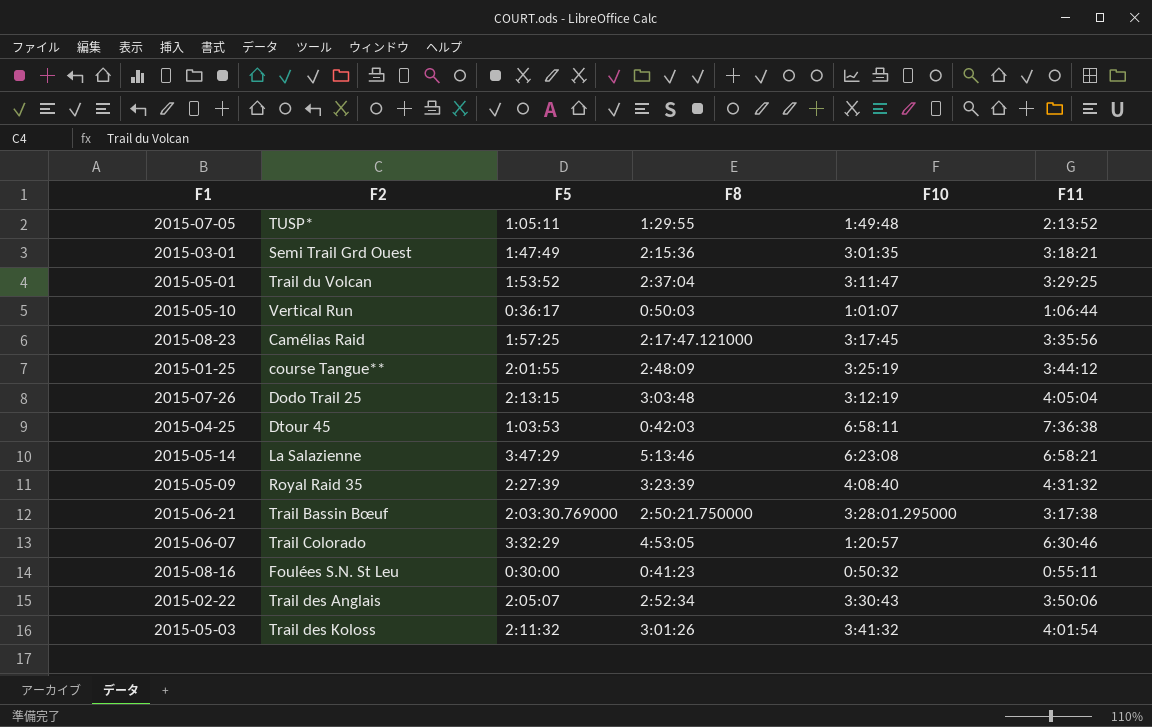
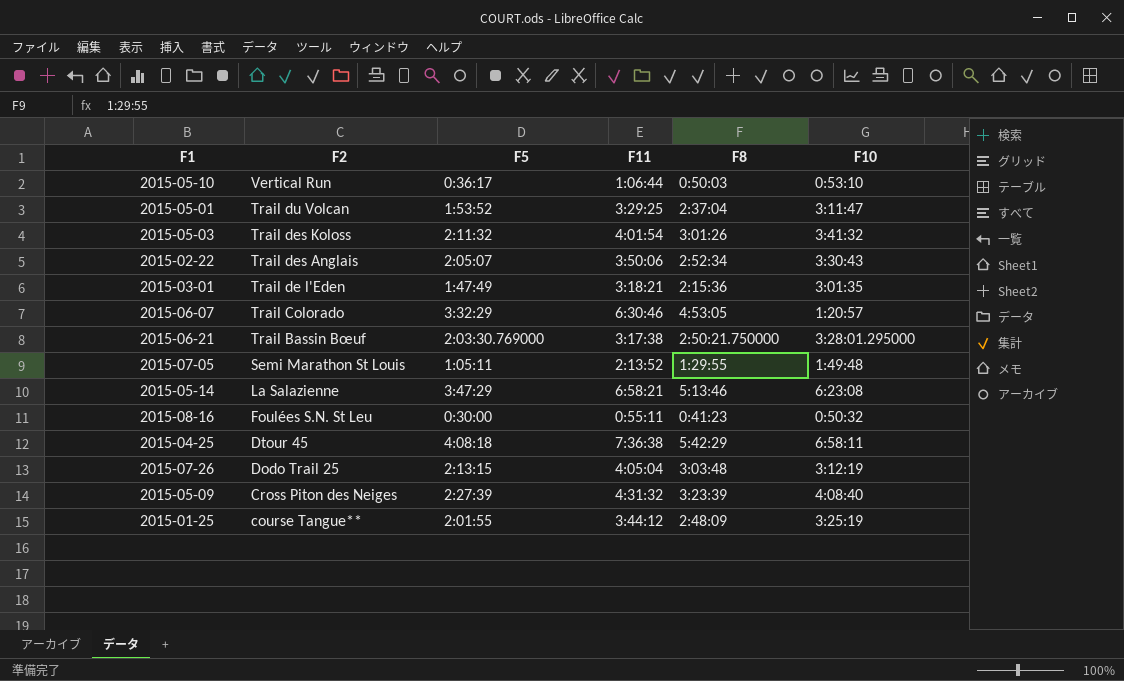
row order: none -> F2 descending
column F11 | position: 6 -> 4
row 2015-08-23: Camélias Raid | 1:57:25 | 2:17:47.121000 | 3:17:45 | 3:35:56 -> none
2015-05-10 | F10: 1:01:07 -> 0:53:10
2015-03-01 | F2: Semi Trail Grd Ouest -> Trail de l'Eden
2015-07-05 | F2: TUSP* -> Semi Marathon St Louis
2015-04-25 | F5: 1:03:53 -> 4:08:18
2015-04-25 | F8: 0:42:03 -> 5:42:29
2015-05-09 | F2: Royal Raid 35 -> Cross Piton des Neiges

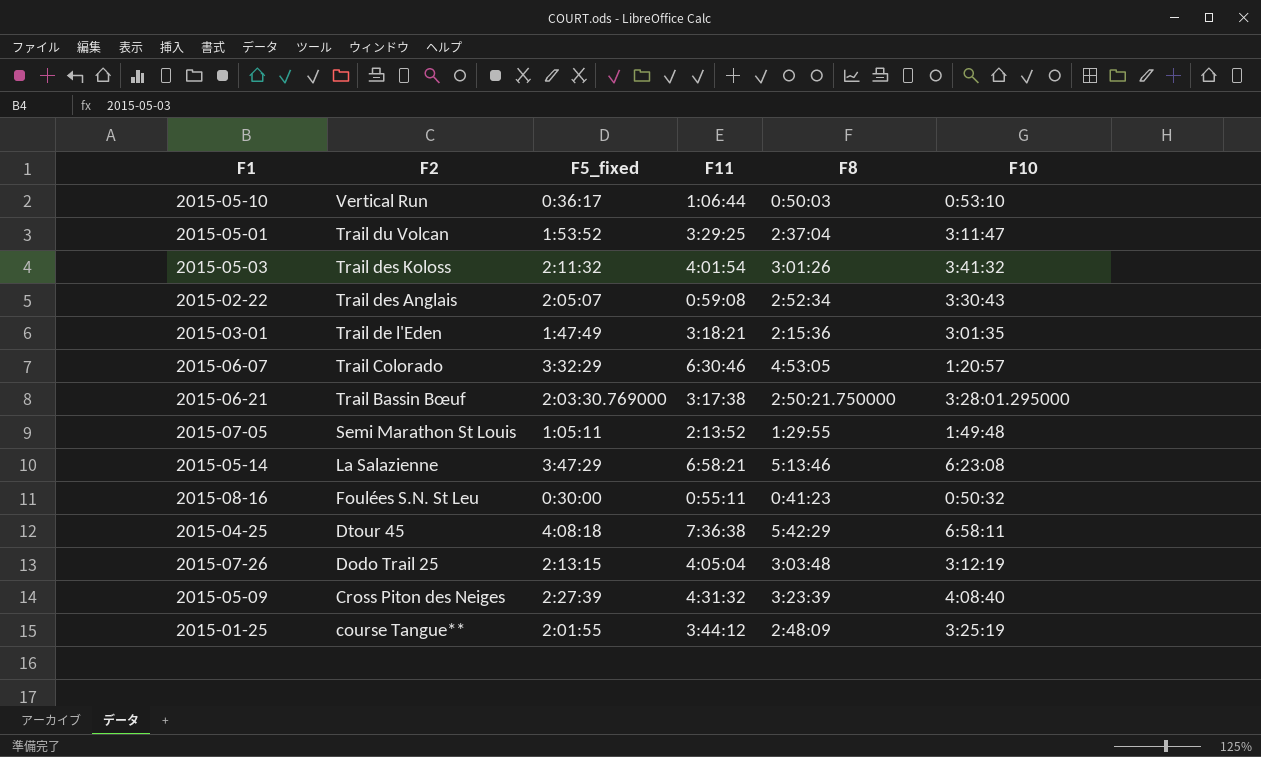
column name: F5 -> F5_fixed
2015-02-22 | F11: 3:50:06 -> 0:59:08

